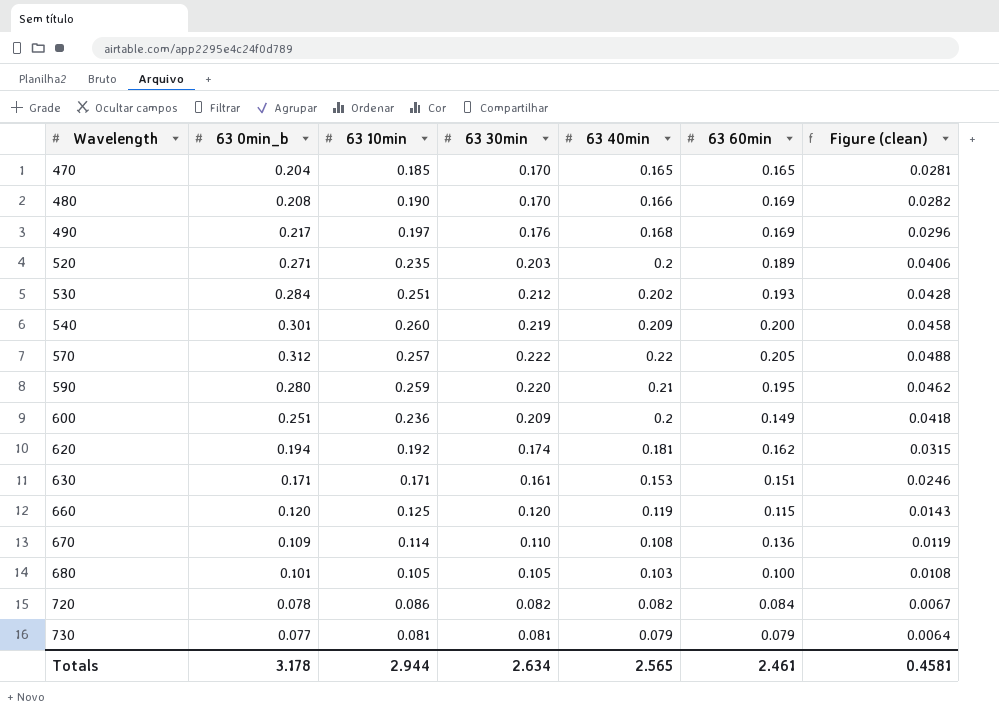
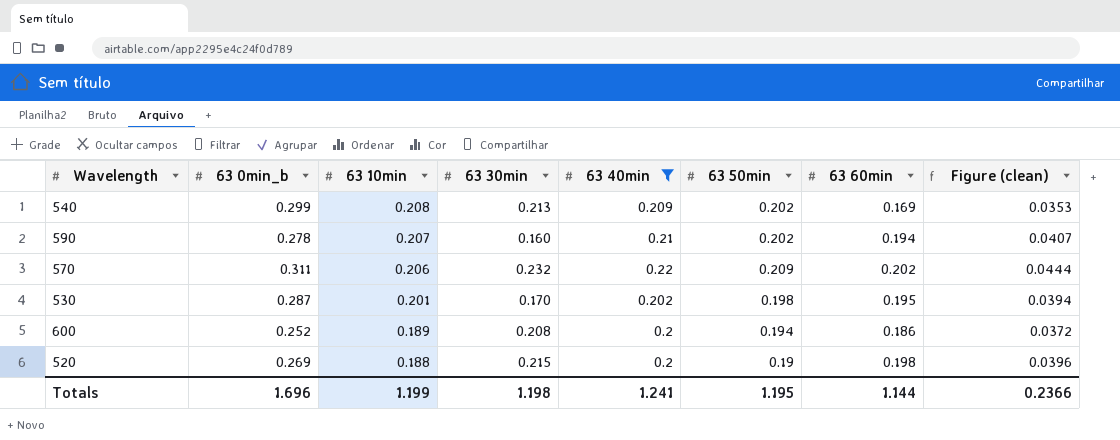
filter: none -> 63 40min >= 0.2
row order: Wavelength ascending -> 63 10min descending
column 63 50min | position: none -> 6
column Figure (clean) | formula: [63 30min] * [63 40min] -> [63 40min] * [63 60min]
540 | 63 0min_b: 0.301 -> 0.299
540 | 63 10min: 0.260 -> 0.208
540 | 63 30min: 0.219 -> 0.213
540 | 63 60min: 0.200 -> 0.169
590 | 63 0min_b: 0.280 -> 0.278
590 | 63 10min: 0.259 -> 0.207
590 | 63 30min: 0.220 -> 0.160
590 | 63 60min: 0.195 -> 0.194
570 | 63 0min_b: 0.312 -> 0.311
570 | 63 10min: 0.257 -> 0.206
570 | 63 30min: 0.222 -> 0.232
570 | 63 60min: 0.205 -> 0.202
530 | 63 0min_b: 0.284 -> 0.287
530 | 63 10min: 0.251 -> 0.201
530 | 63 30min: 0.212 -> 0.170
530 | 63 60min: 0.193 -> 0.195
600 | 63 0min_b: 0.251 -> 0.252
600 | 63 10min: 0.236 -> 0.189
600 | 63 30min: 0.209 -> 0.208
600 | 63 60min: 0.149 -> 0.186
520 | 63 0min_b: 0.271 -> 0.269
520 | 63 10min: 0.235 -> 0.188
520 | 63 30min: 0.203 -> 0.215
520 | 63 60min: 0.189 -> 0.198
Totals | 63 0min_b: 3.178 -> 1.696
Totals | 63 10min: 2.944 -> 1.199
Totals | 63 30min: 2.634 -> 1.198
Totals | 63 40min: 2.565 -> 1.241
Totals | 63 60min: 2.461 -> 1.144
Totals | Figure (clean): 0.4581 -> 0.2366

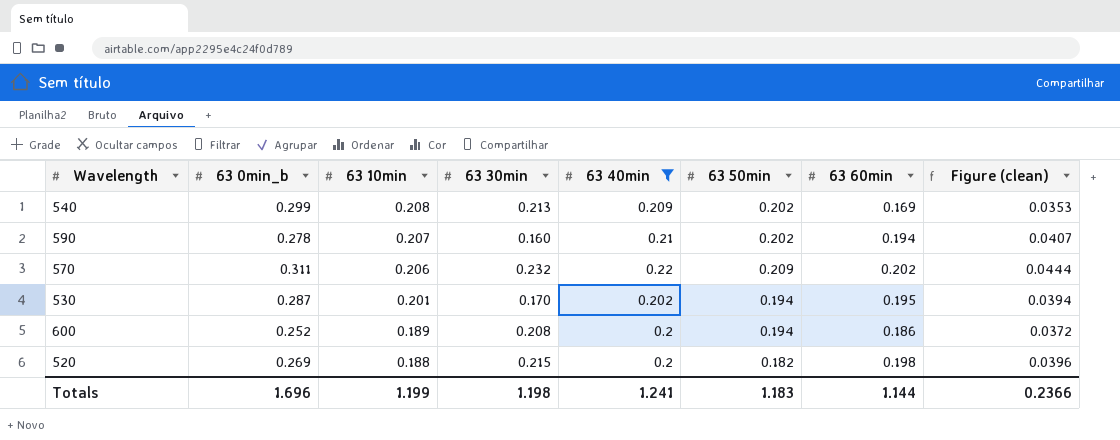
530 | 63 50min: 0.198 -> 0.194
520 | 63 50min: 0.19 -> 0.182
Totals | 63 50min: 1.195 -> 1.183

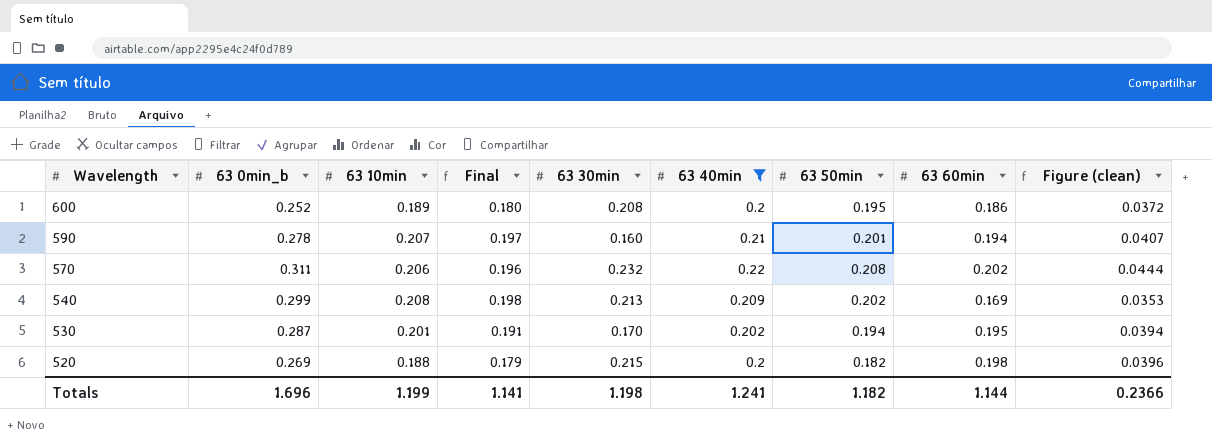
row order: 63 10min descending -> Wavelength descending
column Final | formula: none -> [63 10min] * 0.95
600 | 63 50min: 0.194 -> 0.195
590 | 63 50min: 0.202 -> 0.201
570 | 63 50min: 0.209 -> 0.208
Totals | 63 50min: 1.183 -> 1.182

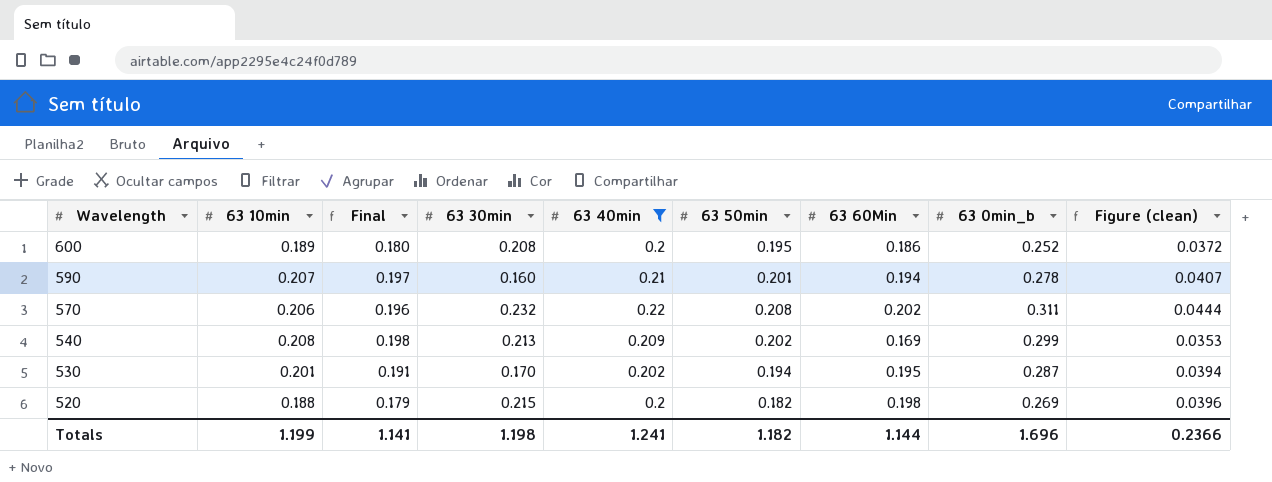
column name: 63 60min -> 63 60Min
column 63 0min_b | position: 2 -> 8

